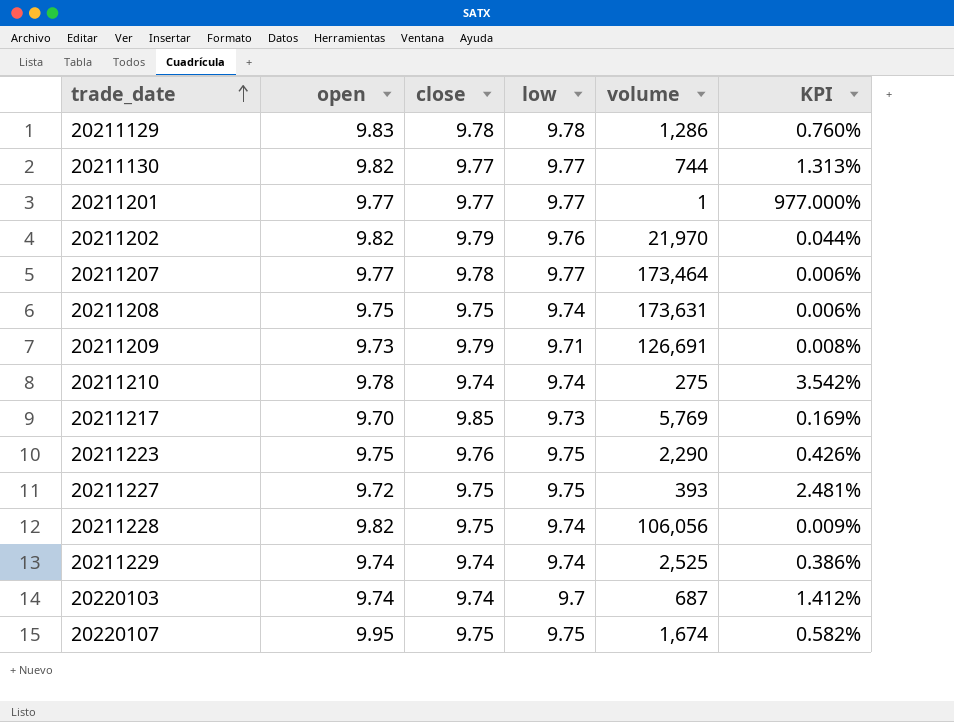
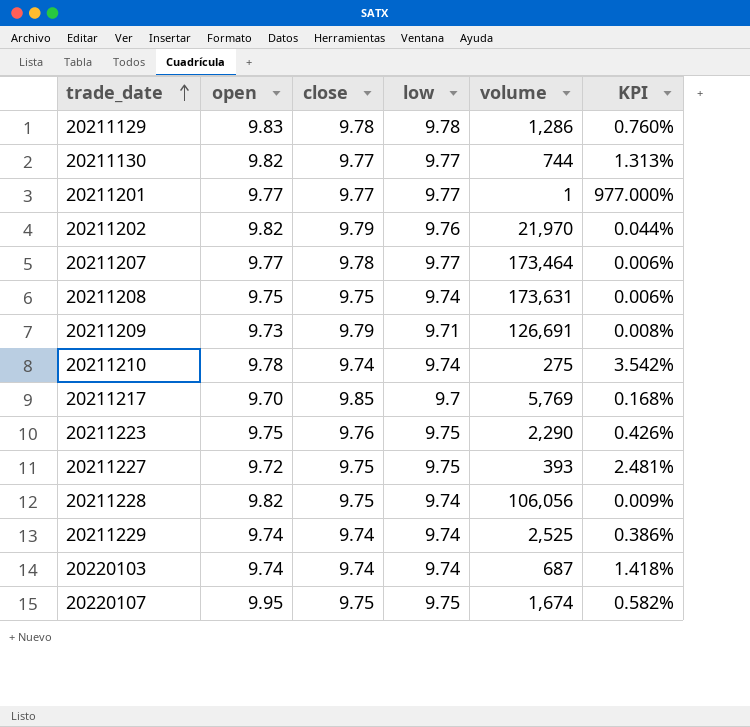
20211217 | low: 9.73 -> 9.7
20211217 | KPI: 0.169% -> 0.168%
20220103 | low: 9.7 -> 9.74
20220103 | KPI: 1.412% -> 1.418%

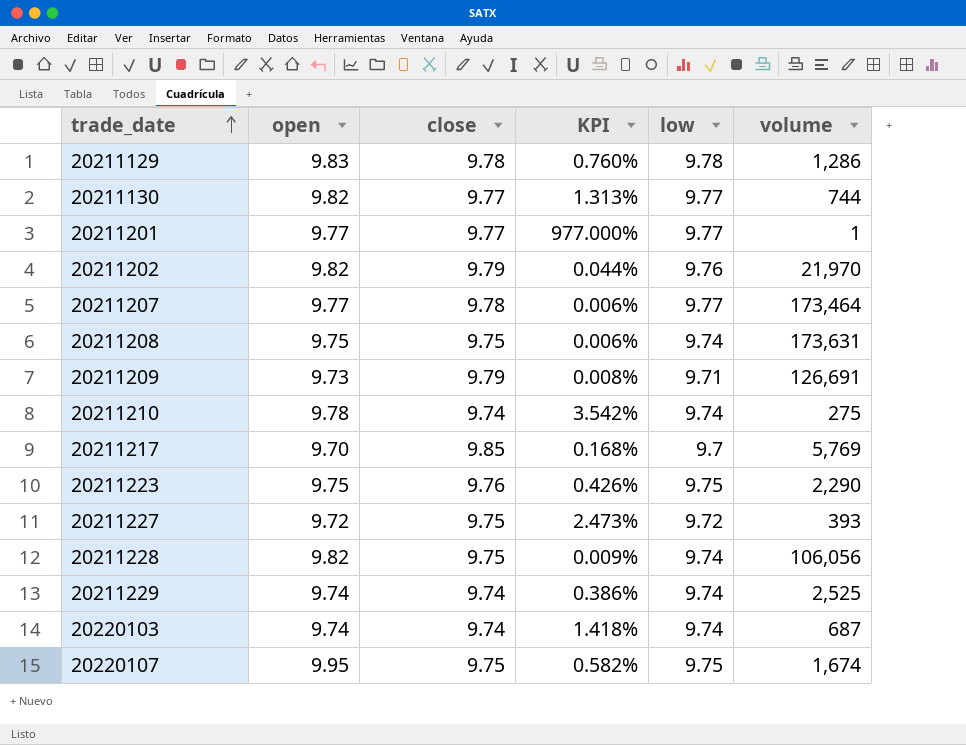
column KPI | position: 6 -> 4
20211227 | KPI: 2.481% -> 2.473%
20211227 | low: 9.75 -> 9.72

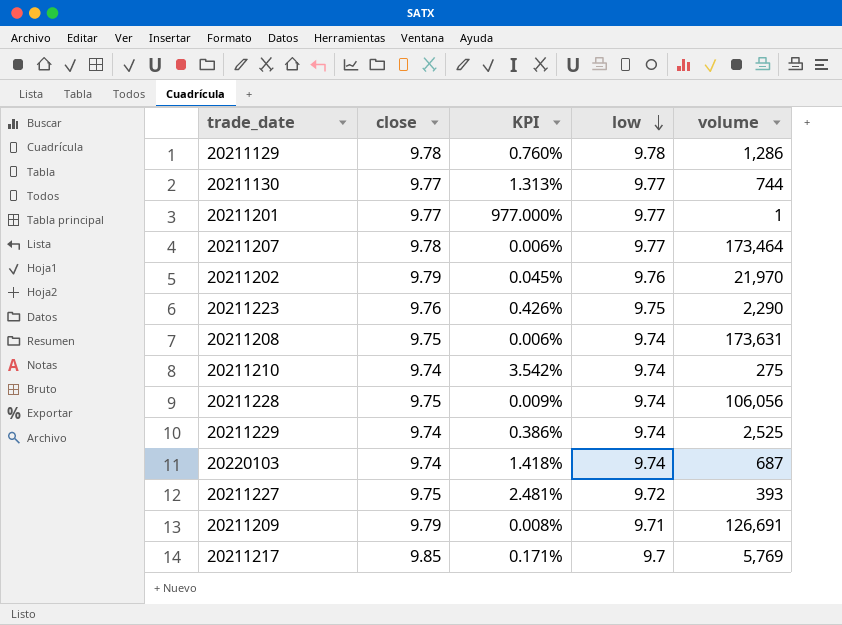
row order: trade_date ascending -> low descending
column open | position: 2 -> none
column KPI | formula: [low] / [volume] -> [close] / [volume]
row 20220107: 9.95 | 9.75 | 0.582% | 9.75 | 1,674 -> none

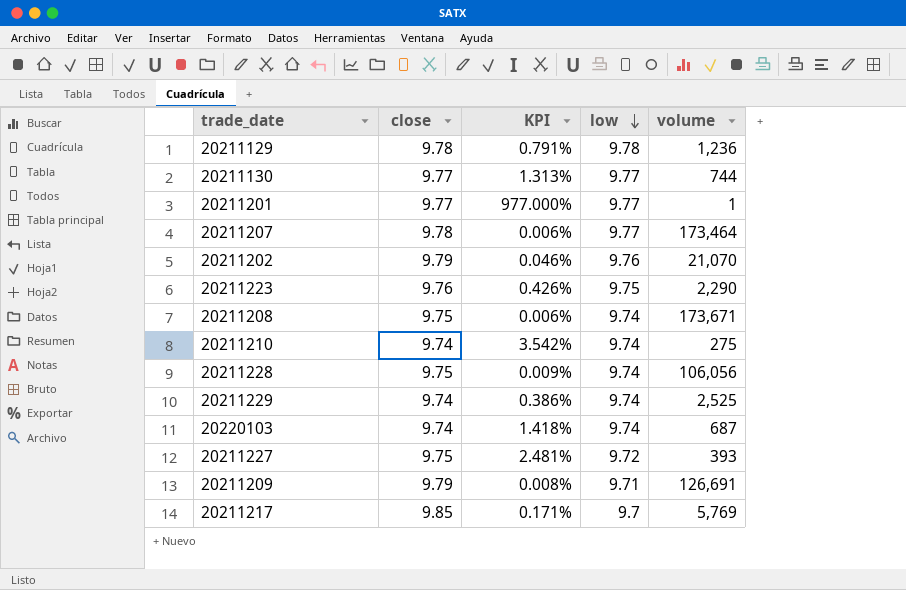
20211129 | KPI: 0.760% -> 0.791%
20211129 | volume: 1,286 -> 1,236
20211202 | KPI: 0.045% -> 0.046%
20211202 | volume: 21,970 -> 21,070
20211208 | volume: 173,631 -> 173,671

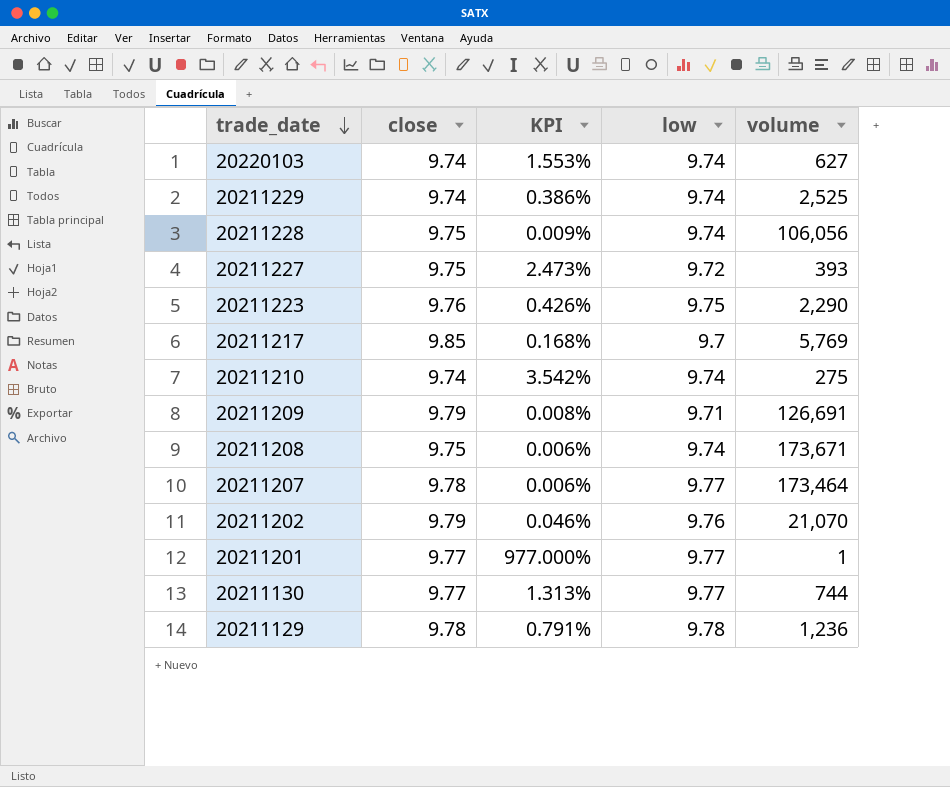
row order: low descending -> trade_date descending
column KPI | formula: [close] / [volume] -> [low] / [volume]
20220103 | volume: 687 -> 627

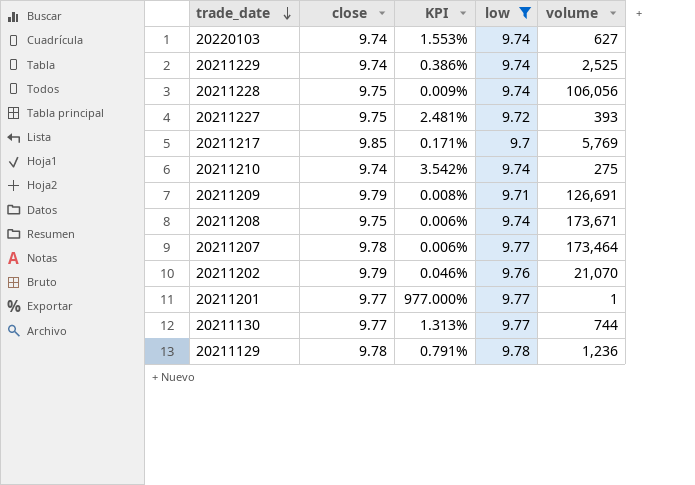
filter: none -> low != 9.75
column KPI | formula: [low] / [volume] -> [close] / [volume]

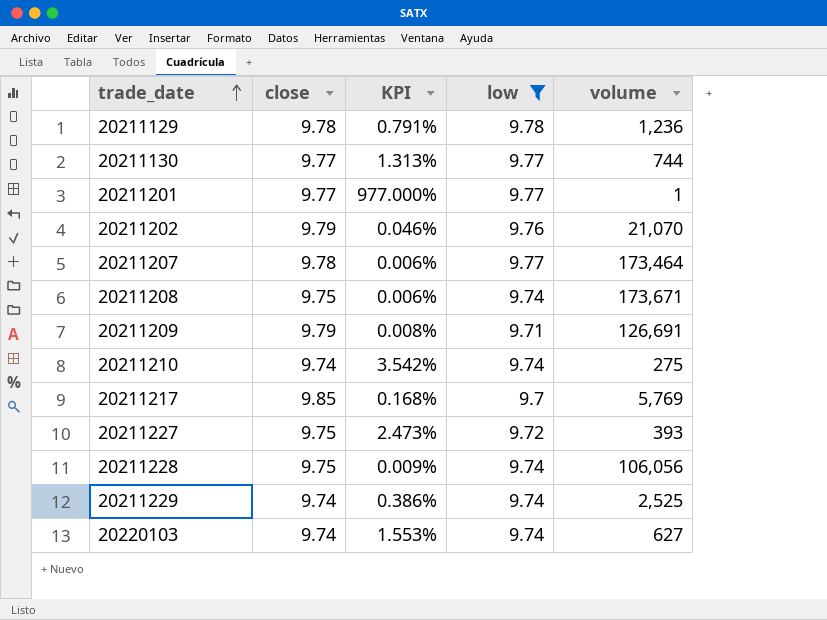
row order: trade_date descending -> trade_date ascending
column KPI | formula: [close] / [volume] -> [low] / [volume]

